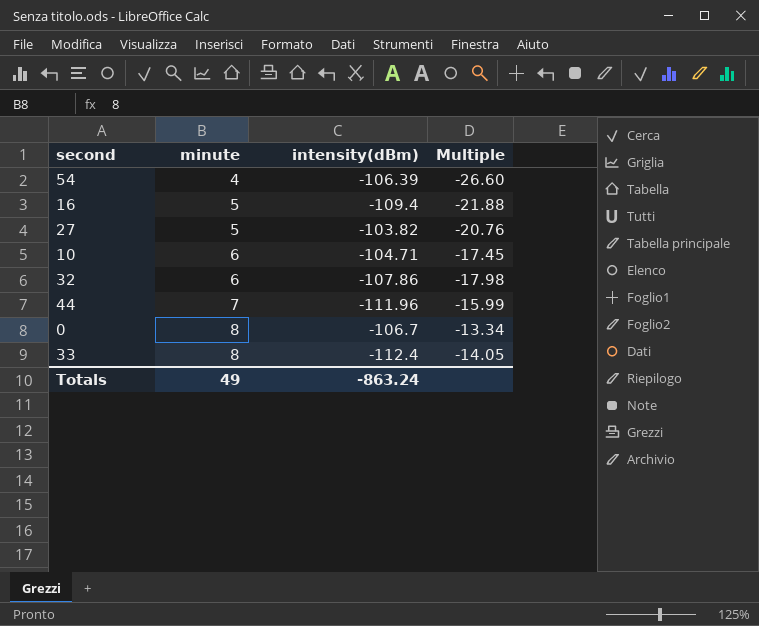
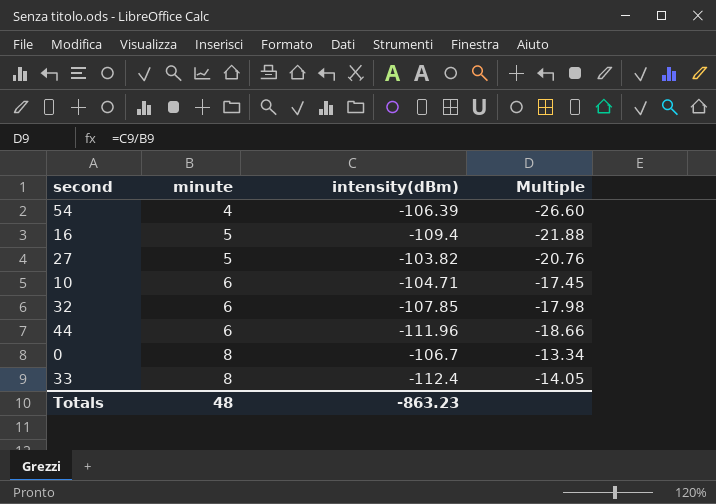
32 | intensity(dBm): -107.86 -> -107.85
44 | minute: 7 -> 6
44 | Multiple: -15.99 -> -18.66
Totals | minute: 49 -> 48
Totals | intensity(dBm): -863.24 -> -863.23

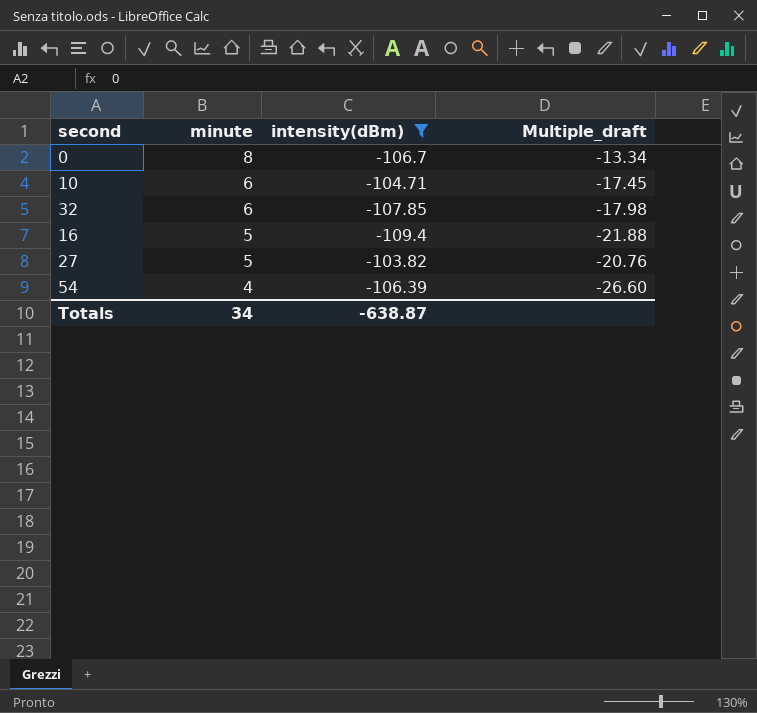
filter: none -> intensity(dBm) >= -109.4
row order: minute ascending -> minute descending
column name: Multiple -> Multiple_draft
Totals | minute: 48 -> 34
Totals | intensity(dBm): -863.23 -> -638.87

